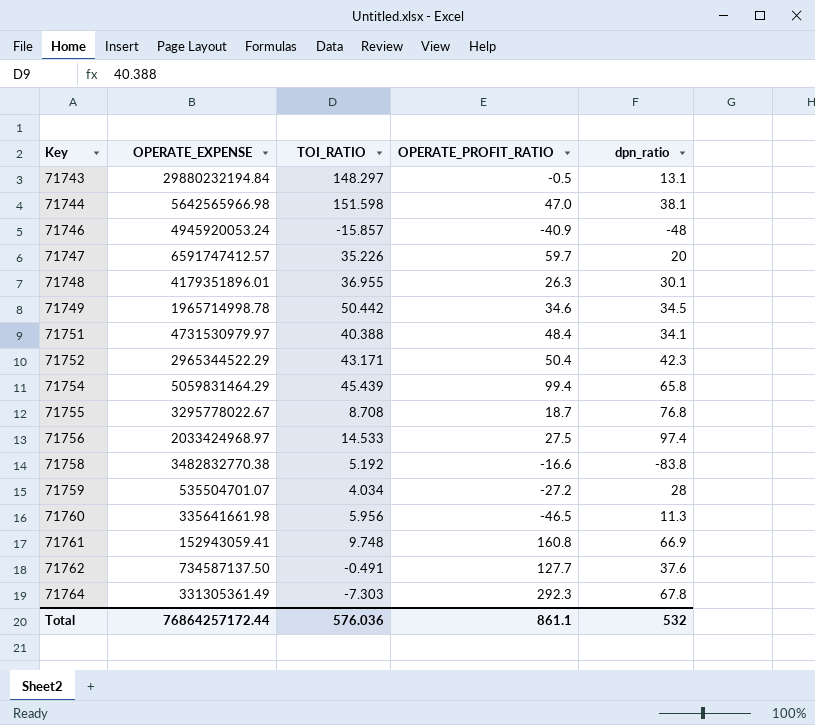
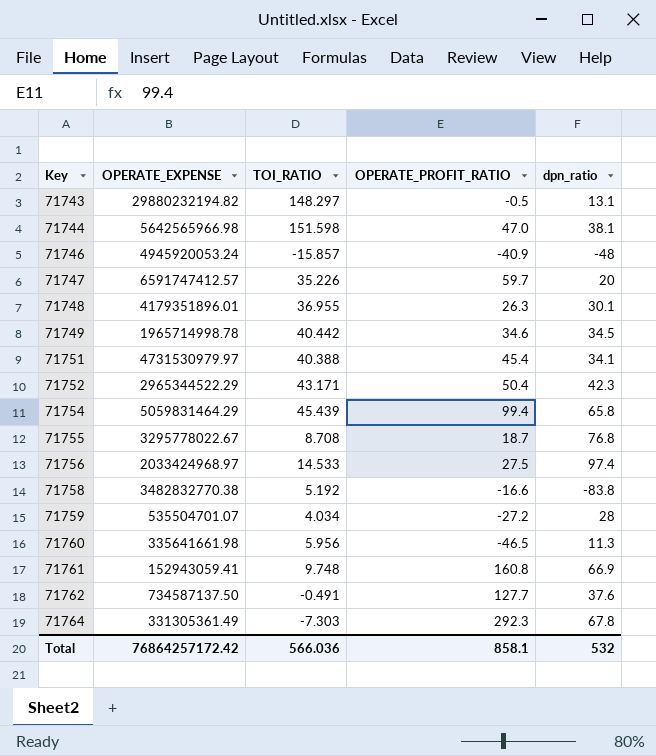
71743 | OPERATE_EXPENSE: 29880232194.84 -> 29880232194.82
71749 | TOI_RATIO: 50.442 -> 40.442
71751 | OPERATE_PROFIT_RATIO: 48.4 -> 45.4
Total | OPERATE_EXPENSE: 76864257172.44 -> 76864257172.42
Total | TOI_RATIO: 576.036 -> 566.036
Total | OPERATE_PROFIT_RATIO: 861.1 -> 858.1

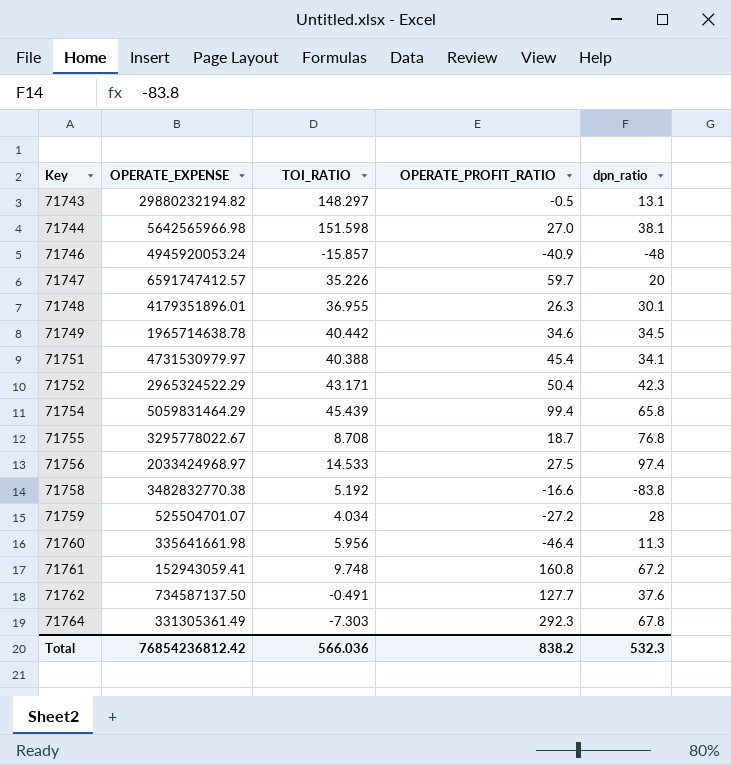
71744 | OPERATE_PROFIT_RATIO: 47.0 -> 27.0
71749 | OPERATE_EXPENSE: 1965714998.78 -> 1965714638.78
71752 | OPERATE_EXPENSE: 2965344522.29 -> 2965324522.29
71759 | OPERATE_EXPENSE: 535504701.07 -> 525504701.07
71760 | OPERATE_PROFIT_RATIO: -46.5 -> -46.4
71761 | dpn_ratio: 66.9 -> 67.2
Total | OPERATE_EXPENSE: 76864257172.42 -> 76854236812.42
Total | OPERATE_PROFIT_RATIO: 858.1 -> 838.2
Total | dpn_ratio: 532 -> 532.3

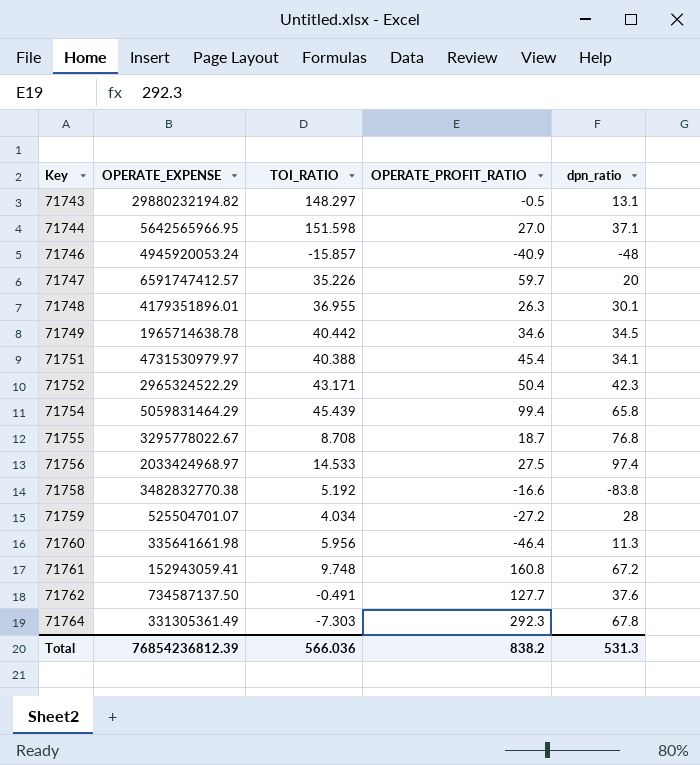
71744 | OPERATE_EXPENSE: 5642565966.98 -> 5642565966.95
71744 | dpn_ratio: 38.1 -> 37.1
Total | OPERATE_EXPENSE: 76854236812.42 -> 76854236812.39
Total | dpn_ratio: 532.3 -> 531.3

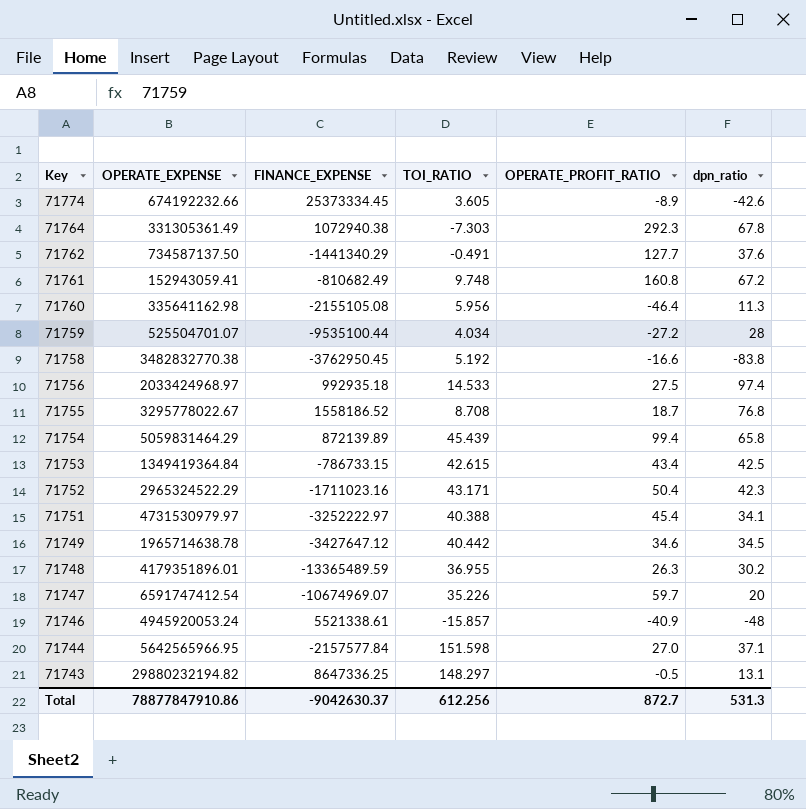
row order: Key ascending -> Key descending
column FINANCE_EXPENSE | position: none -> 3
row 71774: none -> 674192232.66 | 25373334.45 | 3.605 | -8.9 | -42.6
71760 | OPERATE_EXPENSE: 335641661.98 -> 335641162.98
row 71753: none -> 1349419364.84 | -786733.15 | 42.615 | 43.4 | 42.5
71748 | dpn_ratio: 30.1 -> 30.2
71747 | OPERATE_EXPENSE: 6591747412.57 -> 6591747412.54
Total | OPERATE_EXPENSE: 76854236812.39 -> 78877847910.86
Total | TOI_RATIO: 566.036 -> 612.256
Total | OPERATE_PROFIT_RATIO: 838.2 -> 872.7

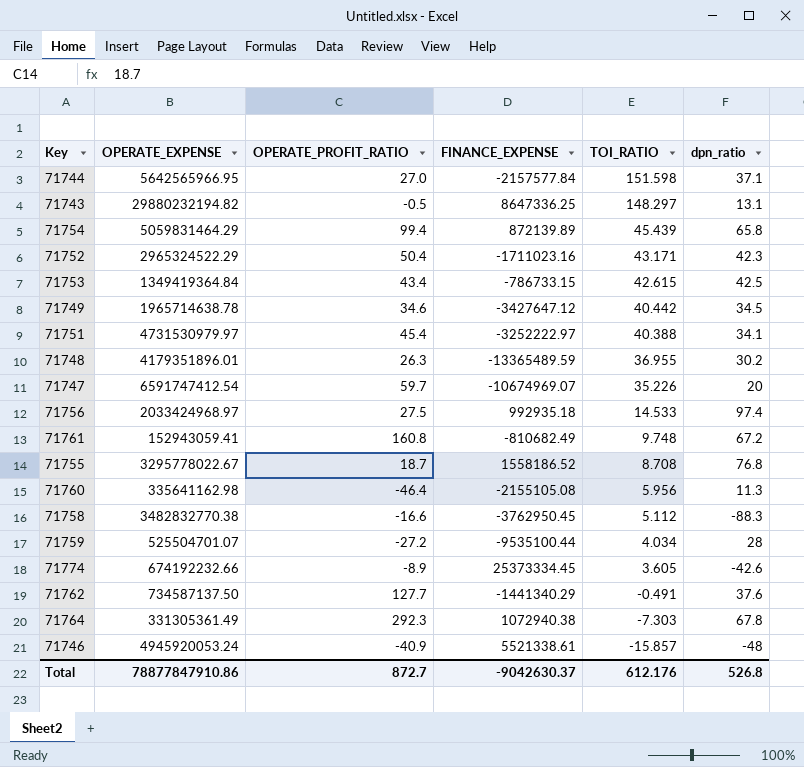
row order: Key descending -> TOI_RATIO descending
column OPERATE_PROFIT_RATIO | position: 5 -> 3
71758 | TOI_RATIO: 5.192 -> 5.112
71758 | dpn_ratio: -83.8 -> -88.3
Total | TOI_RATIO: 612.256 -> 612.176
Total | dpn_ratio: 531.3 -> 526.8

